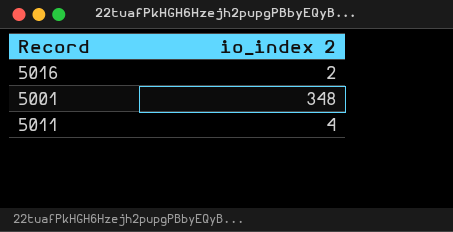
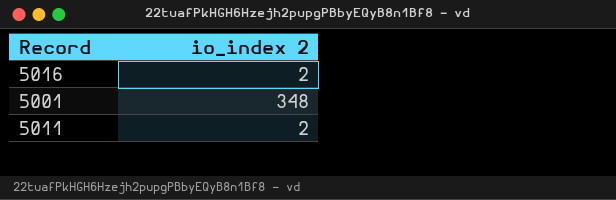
5011 | io_index 2: 4 -> 2

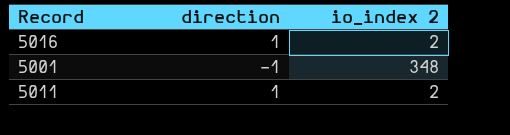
column direction | position: none -> 2

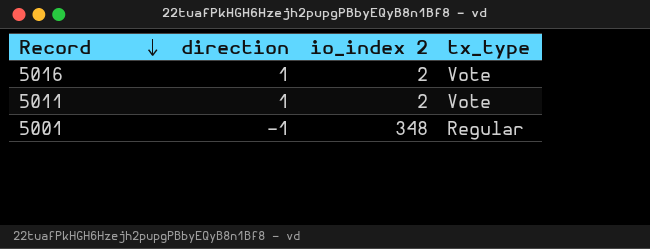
row order: none -> Record descending
column tx_type | position: none -> 4

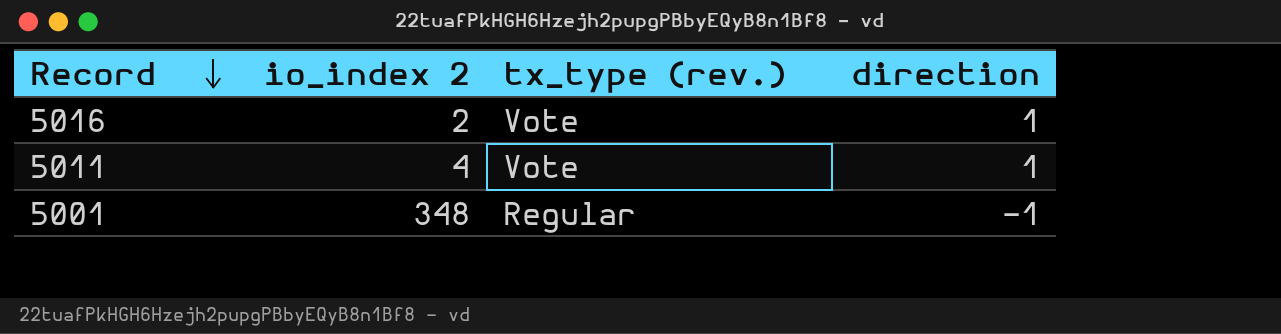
column name: tx_type -> tx_type (rev.)
column direction | position: 2 -> 4
5011 | io_index 2: 2 -> 4

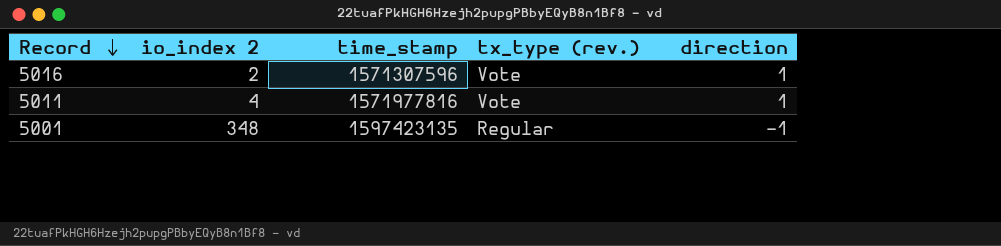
column time_stamp | position: none -> 3

